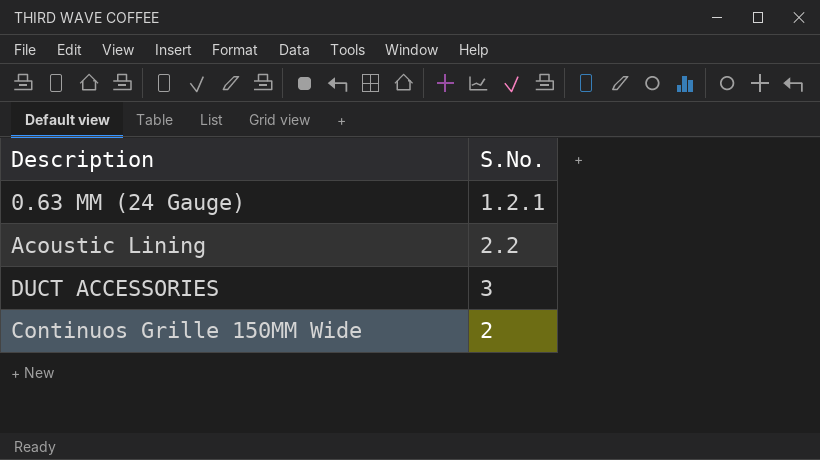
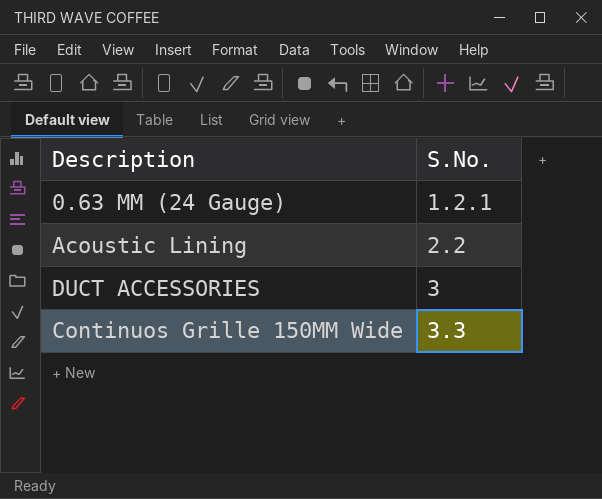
Continuos Grille 150MM Wide | S.No.: 2 -> 3.3

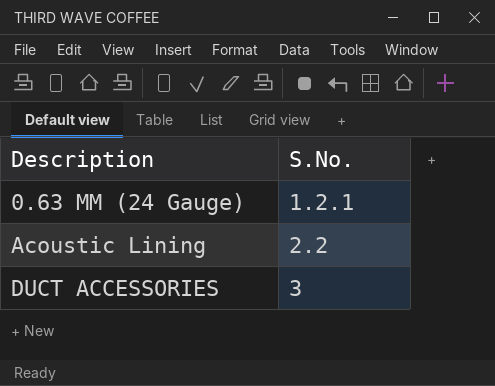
row Continuos Grille 150MM Wide: 3.3 -> none

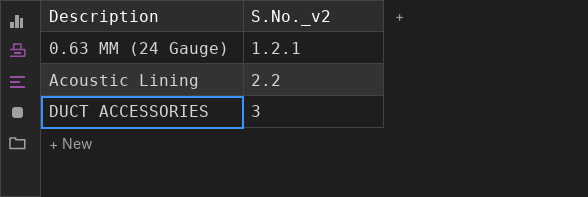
column name: S.No. -> S.No._v2

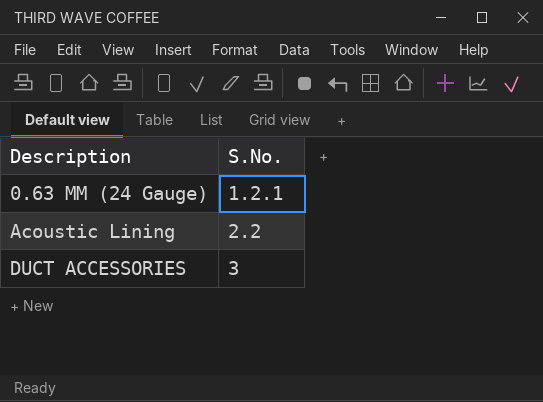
column name: S.No._v2 -> S.No.

